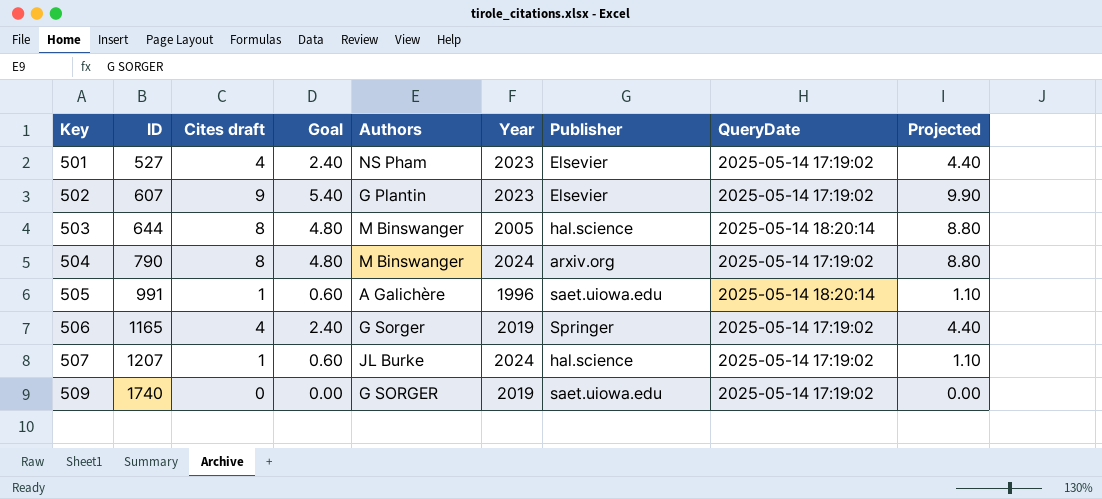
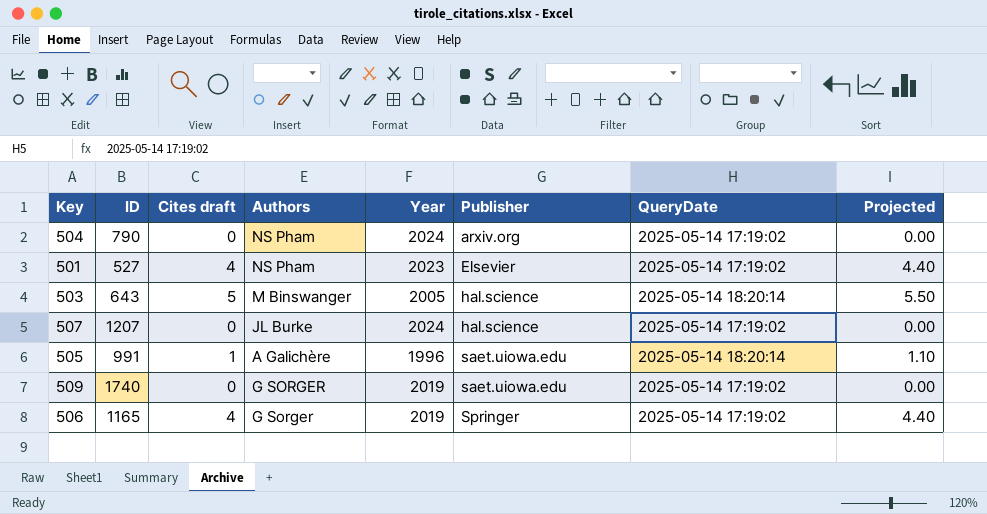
row order: Key ascending -> Publisher ascending
column Goal | formula: [Cites draft] * 0.6 -> none
row 502: 607 | 9 | 5.40 | G Plantin | 2023 | Elsevier | 2025-05-14 17:19:02 | 9.90 -> none
504 | Cites draft: 8 -> 0
504 | Authors: M Binswanger -> NS Pham
504 | Projected: 8.80 -> 0.00
503 | ID: 644 -> 643
503 | Cites draft: 8 -> 5
503 | Projected: 8.80 -> 5.50
507 | Cites draft: 1 -> 0
507 | Projected: 1.10 -> 0.00

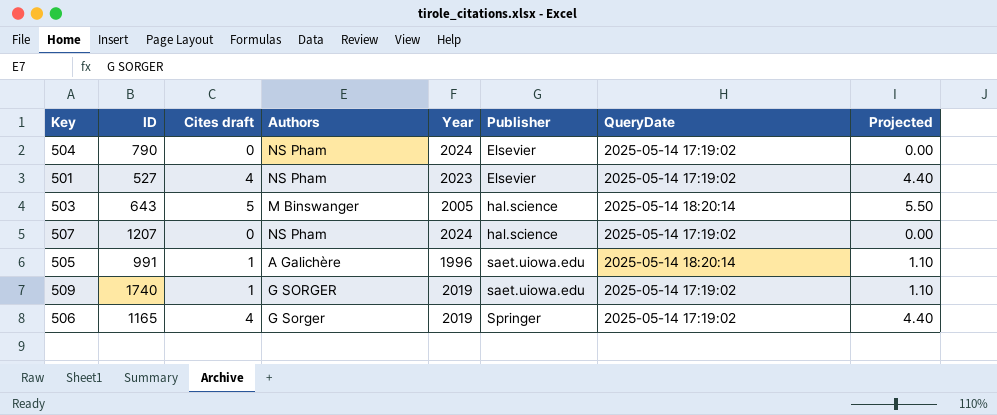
504 | Publisher: arxiv.org -> Elsevier
507 | Authors: JL Burke -> NS Pham
509 | Cites draft: 0 -> 1
509 | Projected: 0.00 -> 1.10

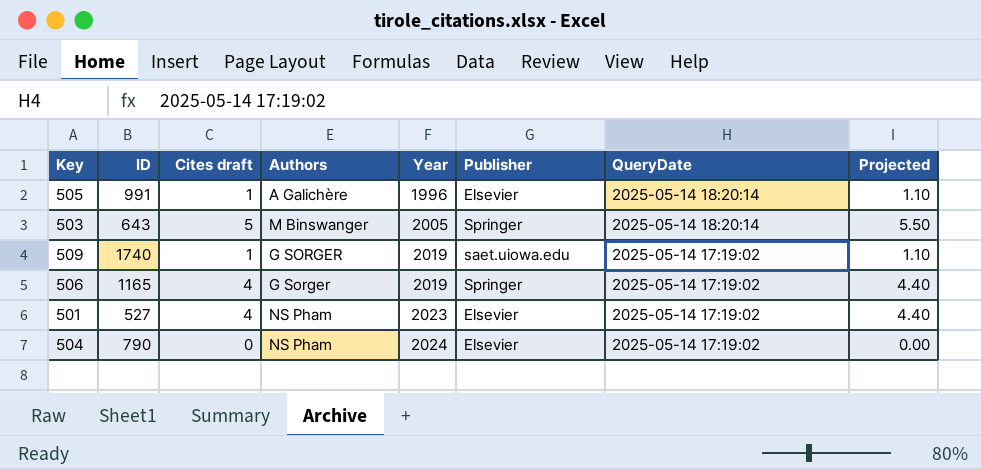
row order: Publisher ascending -> Year ascending
row 507: 1207 | 0 | NS Pham | 2024 | hal.science | 2025-05-14 17:19:02 | 0.00 -> none
505 | Publisher: saet.uiowa.edu -> Elsevier
503 | Publisher: hal.science -> Springer

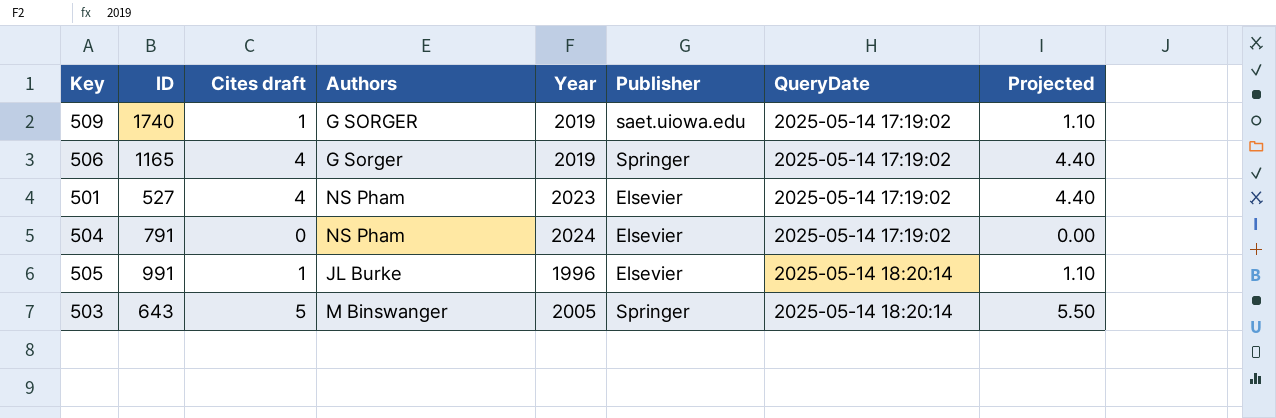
row order: Year ascending -> QueryDate ascending
504 | ID: 790 -> 791
505 | Authors: A Galichère -> JL Burke

